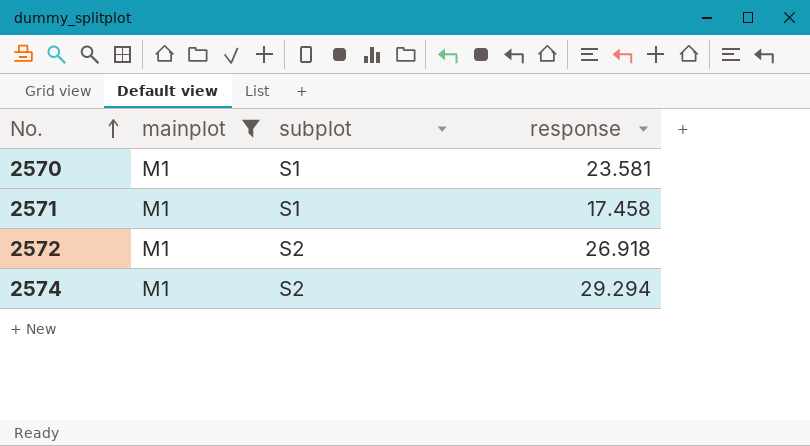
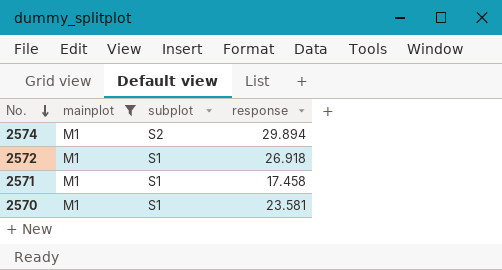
row order: No. ascending -> No. descending
2574 | response: 29.294 -> 29.894
2572 | subplot: S2 -> S1

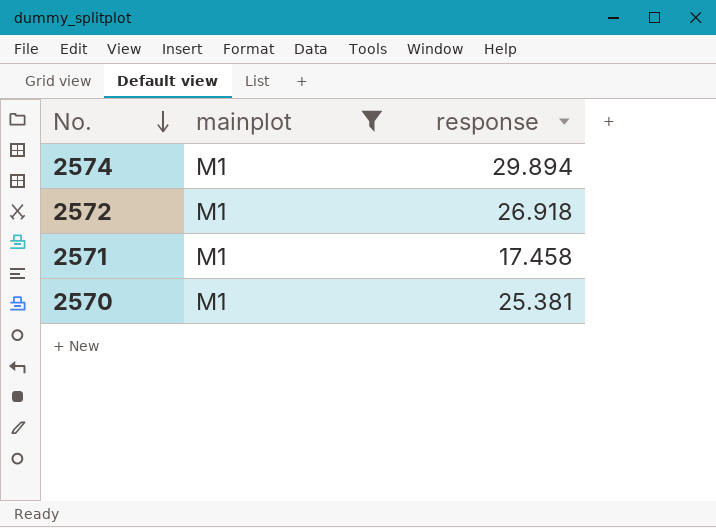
column subplot | position: 3 -> none
2570 | response: 23.581 -> 25.381

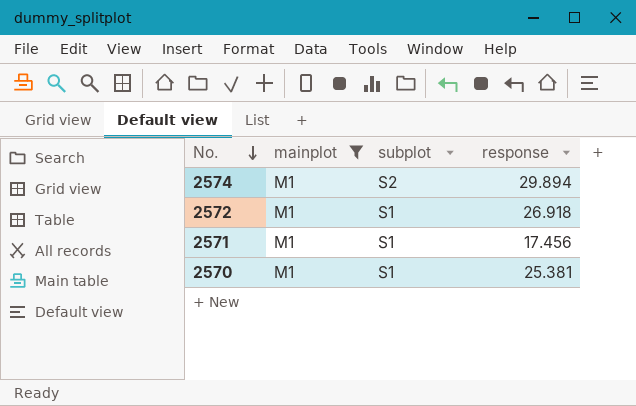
column subplot | position: none -> 3
2571 | response: 17.458 -> 17.456

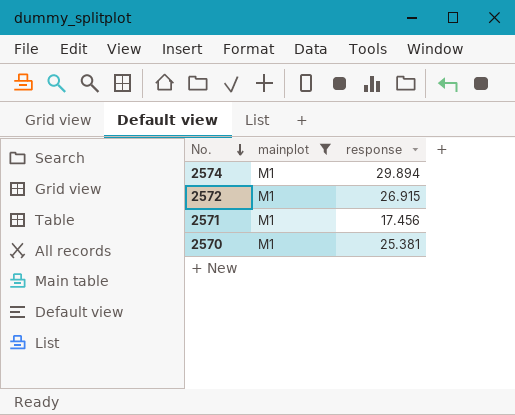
column subplot | position: 3 -> none
2572 | response: 26.918 -> 26.915

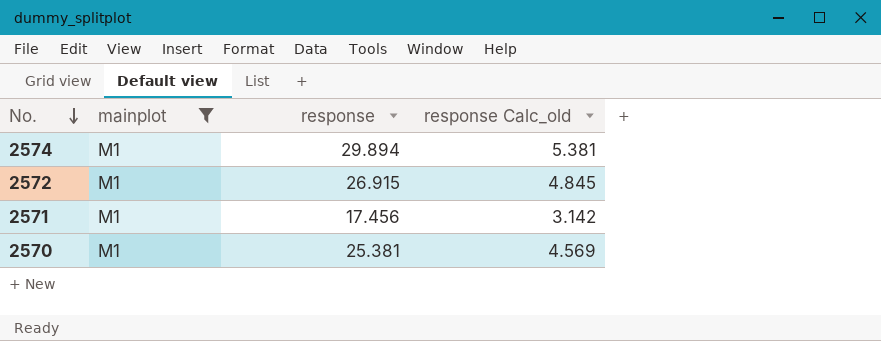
column response Calc_old | formula: none -> [response] * 0.18

